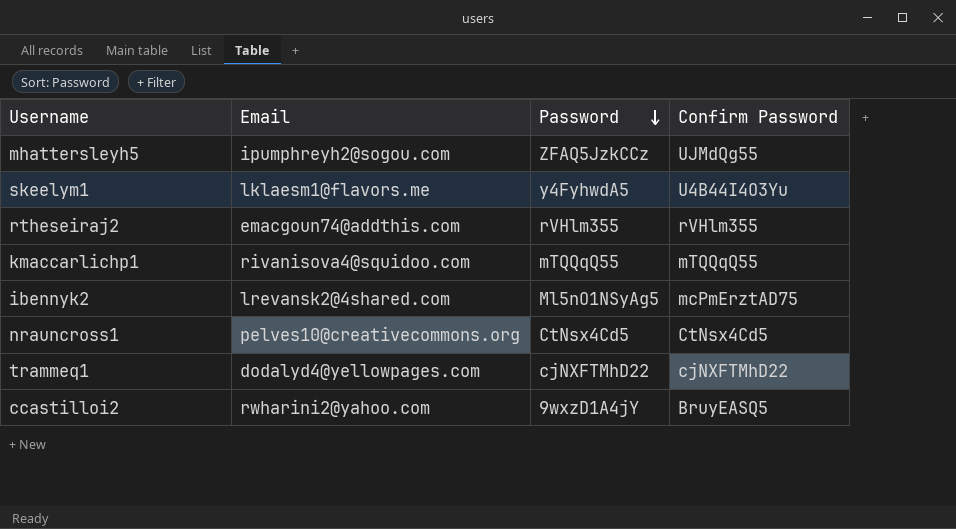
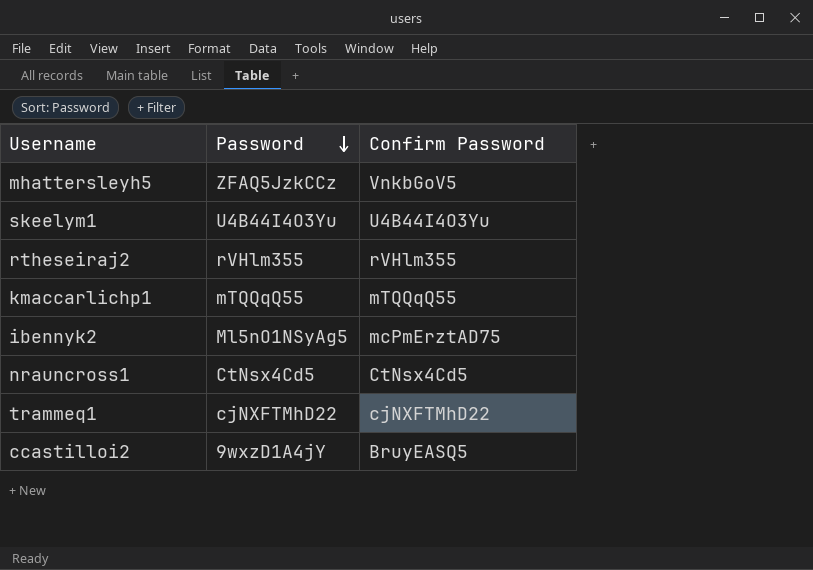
column Email | position: 2 -> none
mhattersleyh5 | Confirm Password: UJMdQg55 -> VnkbGoV5
skeelym1 | Password: y4FyhwdA5 -> U4B44I4O3Yu

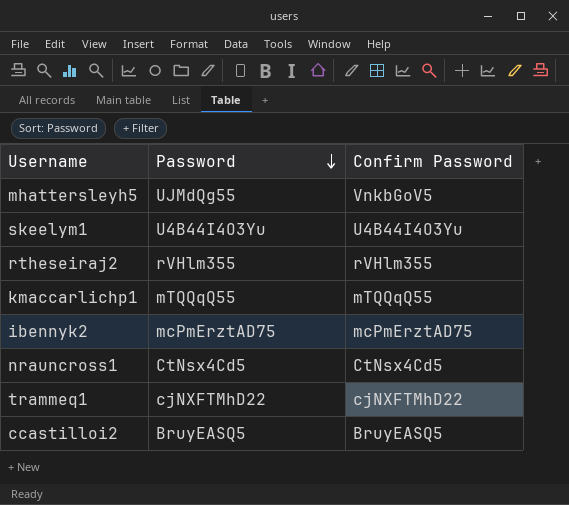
mhattersleyh5 | Password: ZFAQ5JzkCCz -> UJMdQg55
ibennyk2 | Password: Ml5nO1NSyAg5 -> mcPmErztAD75
ccastilloi2 | Password: 9wxzD1A4jY -> BruyEASQ5

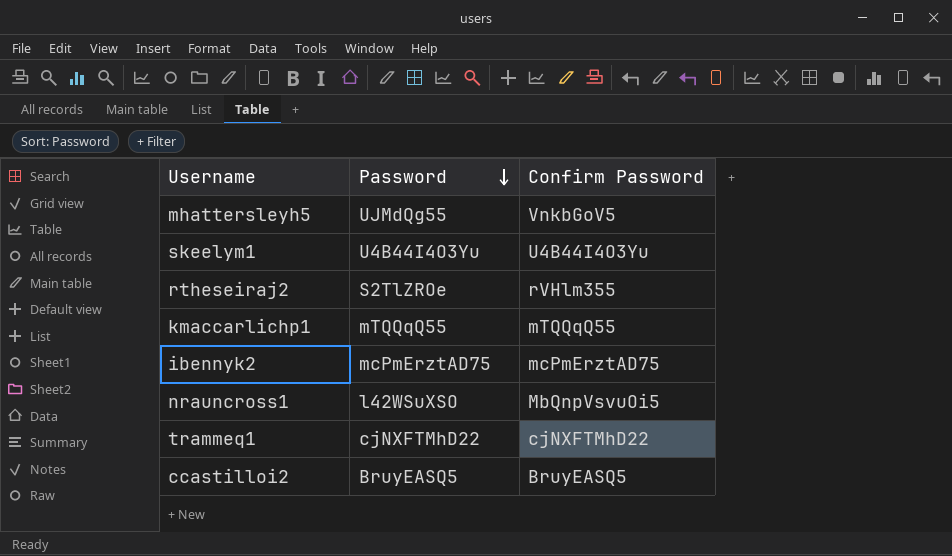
rtheseiraj2 | Password: rVHlm355 -> S2TlZROe
nrauncross1 | Password: CtNsx4Cd5 -> l42WSuXSO
nrauncross1 | Confirm Password: CtNsx4Cd5 -> MbQnpVsvuOi5

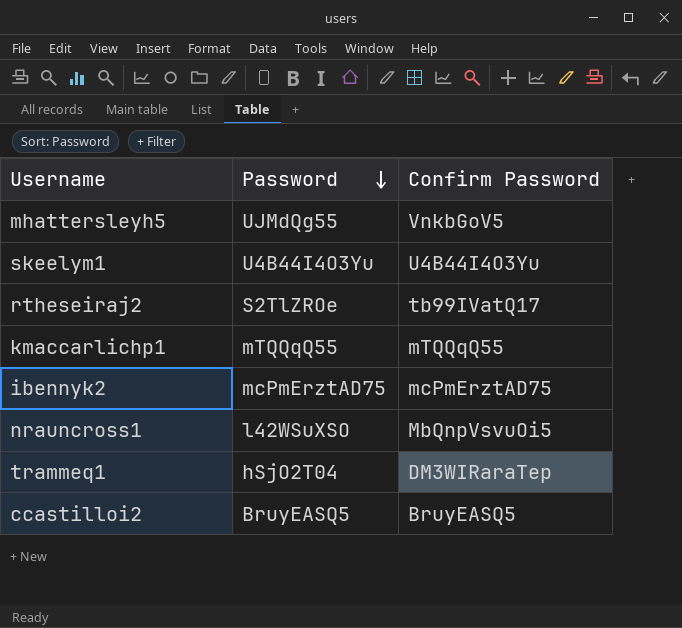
rtheseiraj2 | Confirm Password: rVHlm355 -> tb99IVatQ17
trammeq1 | Password: cjNXFTMhD22 -> hSjO2T04
trammeq1 | Confirm Password: cjNXFTMhD22 -> DM3WIRaraTep

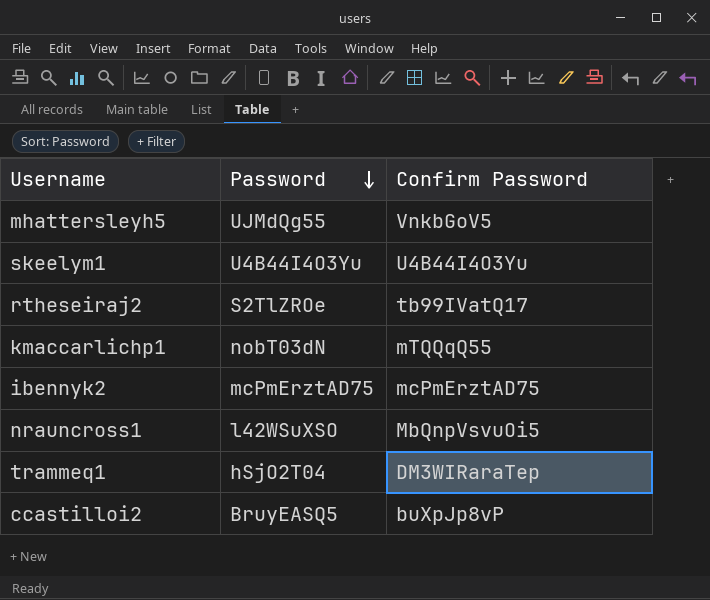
kmaccarlichp1 | Password: mTQQqQ55 -> nobT03dN
ccastilloi2 | Confirm Password: BruyEASQ5 -> buXpJp8vP

